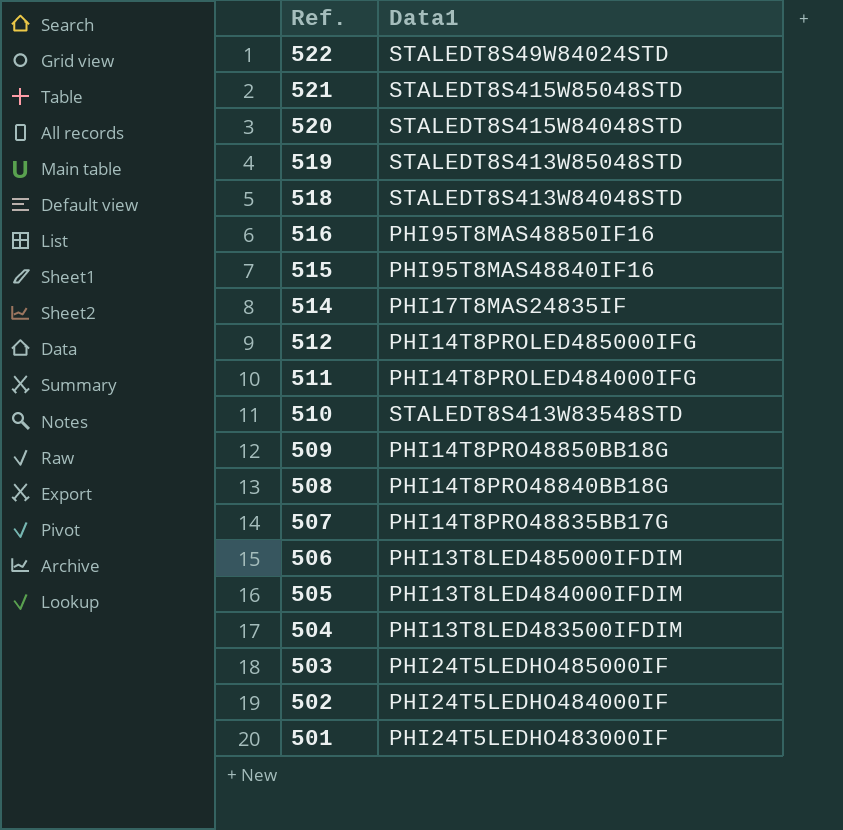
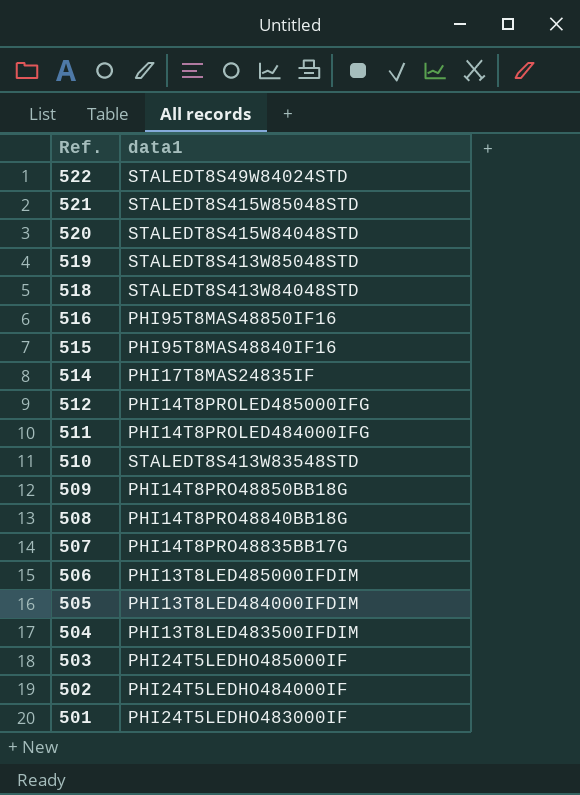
column name: Data1 -> data1

